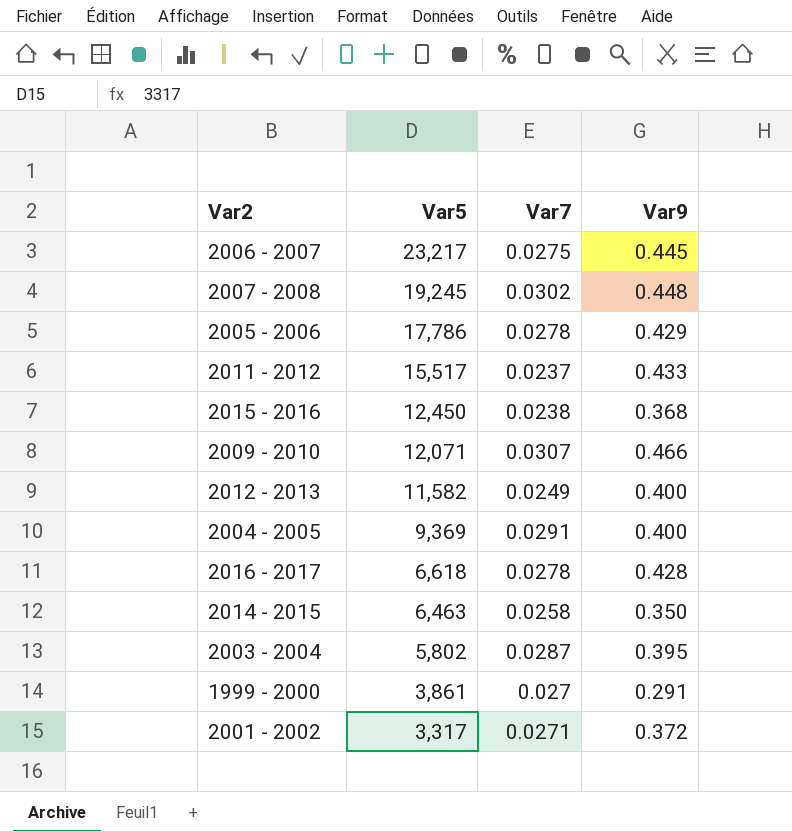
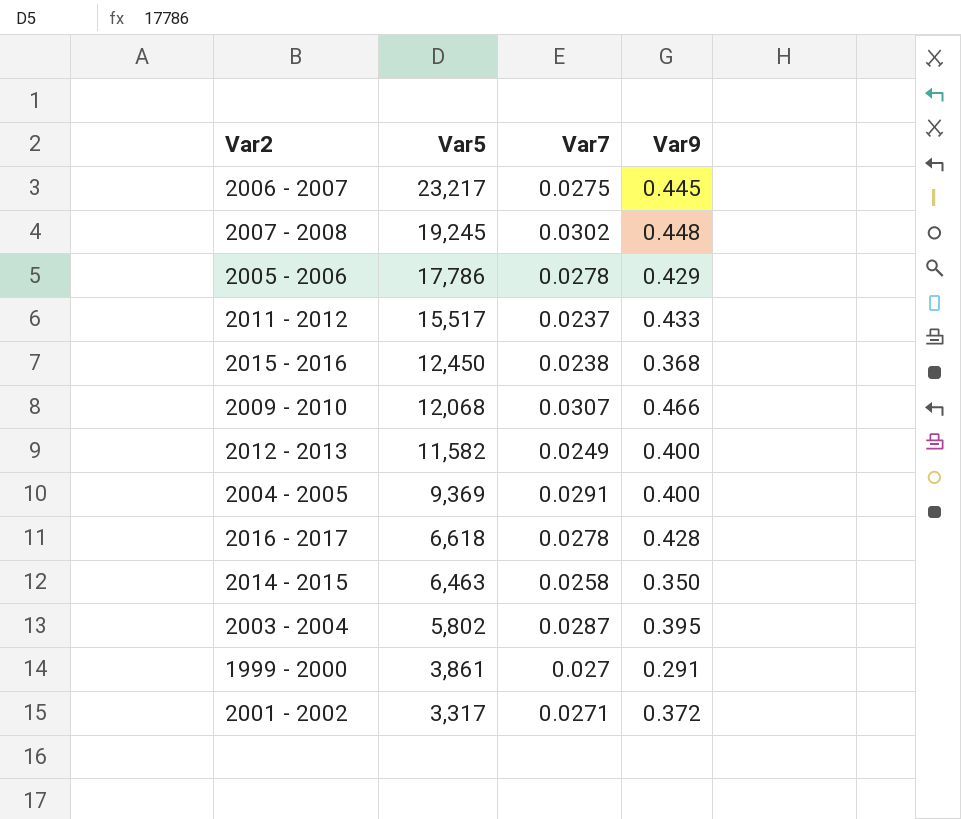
2009 - 2010 | Var5: 12,071 -> 12,068

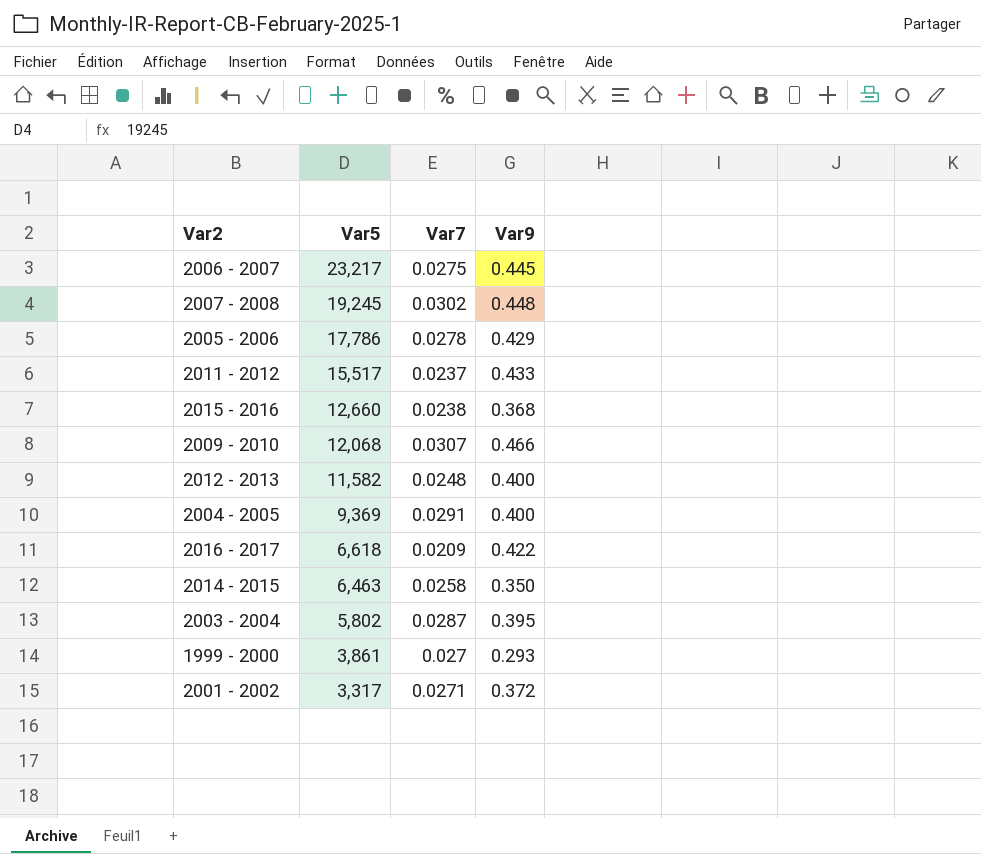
2015 - 2016 | Var5: 12,450 -> 12,660
2012 - 2013 | Var7: 0.0249 -> 0.0248
2016 - 2017 | Var7: 0.0278 -> 0.0209
2016 - 2017 | Var9: 0.428 -> 0.422
1999 - 2000 | Var9: 0.291 -> 0.293

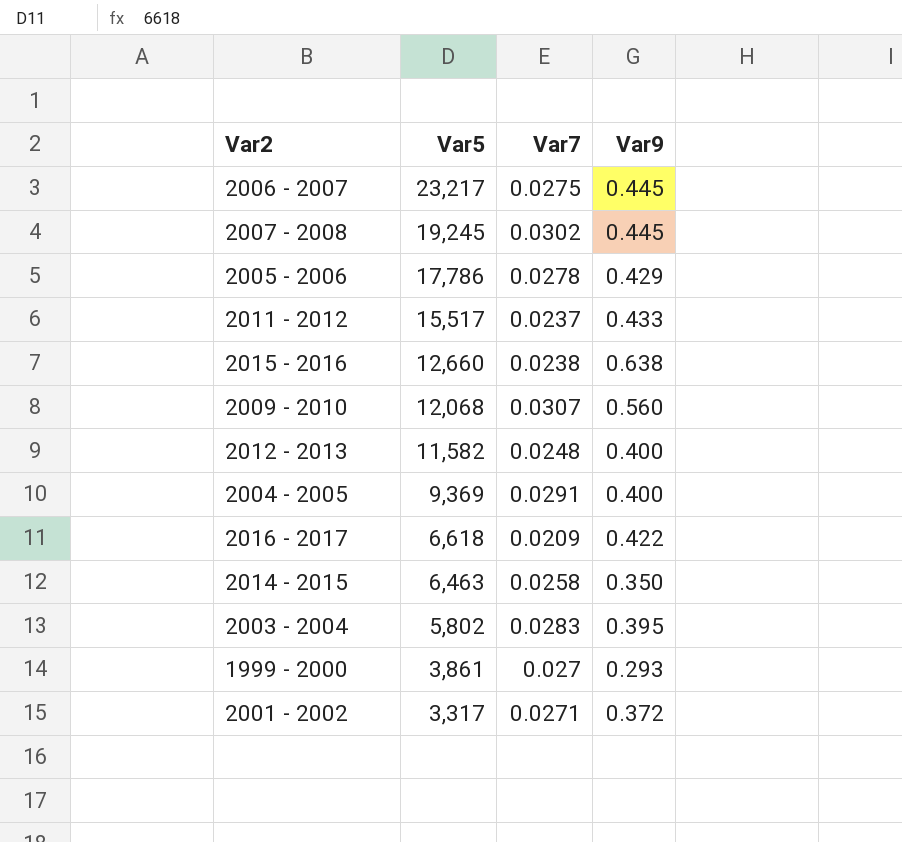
2007 - 2008 | Var9: 0.448 -> 0.445
2015 - 2016 | Var9: 0.368 -> 0.638
2009 - 2010 | Var9: 0.466 -> 0.560
2003 - 2004 | Var7: 0.0287 -> 0.0283

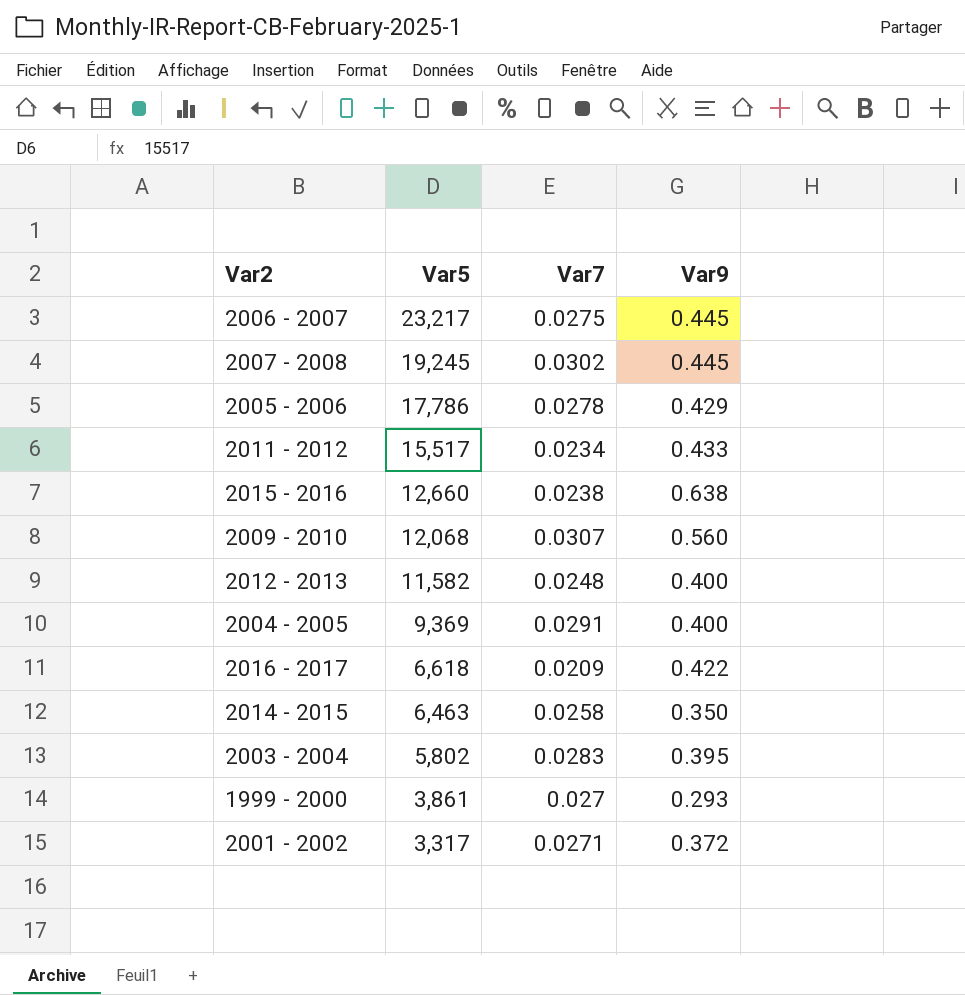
2011 - 2012 | Var7: 0.0237 -> 0.0234

